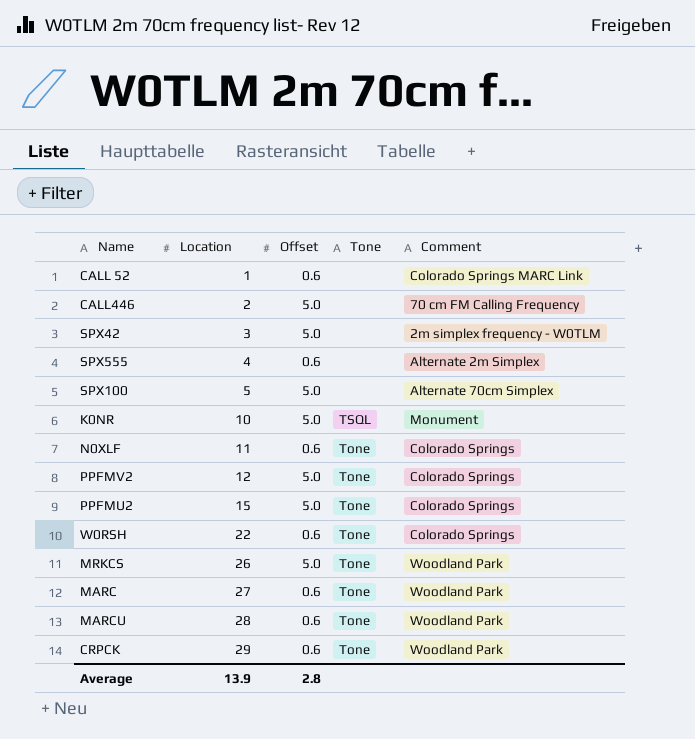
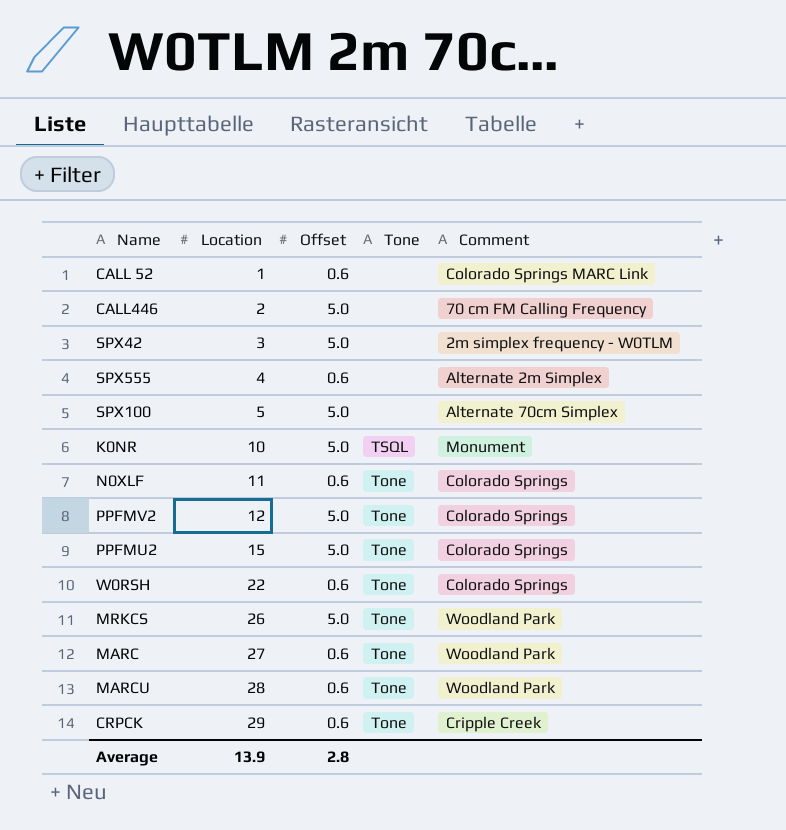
CRPCK | Comment: Woodland Park -> Cripple Creek

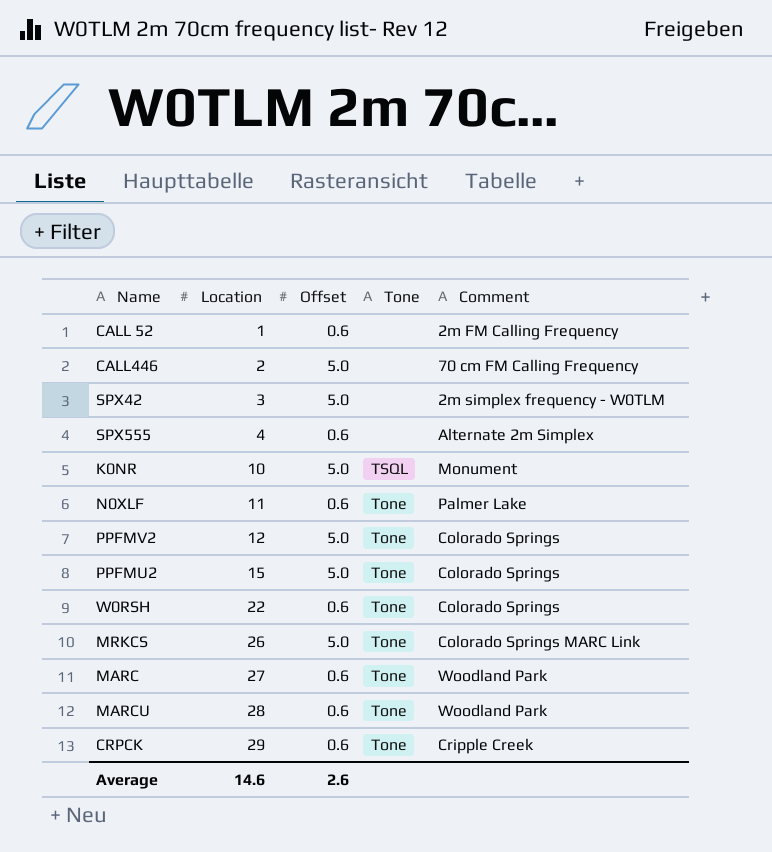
row SPX100: 5 | 5.0 | none | Alternate 70cm Simplex -> none
CALL 52 | Comment: Colorado Springs MARC Link -> 2m FM Calling Frequency
N0XLF | Comment: Colorado Springs -> Palmer Lake
MRKCS | Comment: Woodland Park -> Colorado Springs MARC Link
Average | Location: 13.9 -> 14.6
Average | Offset: 2.8 -> 2.6

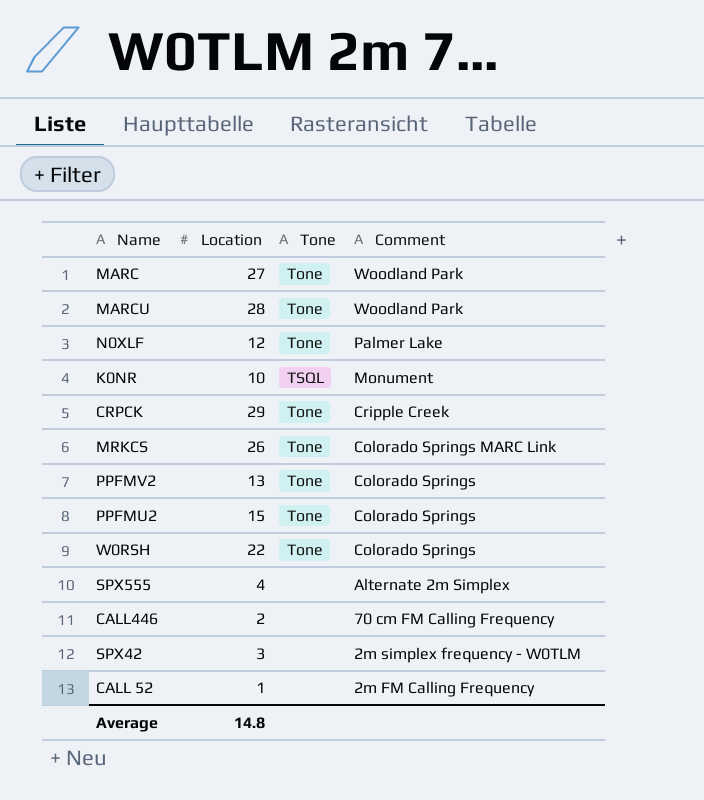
row order: Location ascending -> Comment descending
column Offset | position: 3 -> none
N0XLF | Location: 11 -> 12
PPFMV2 | Location: 12 -> 13
Average | Location: 14.6 -> 14.8

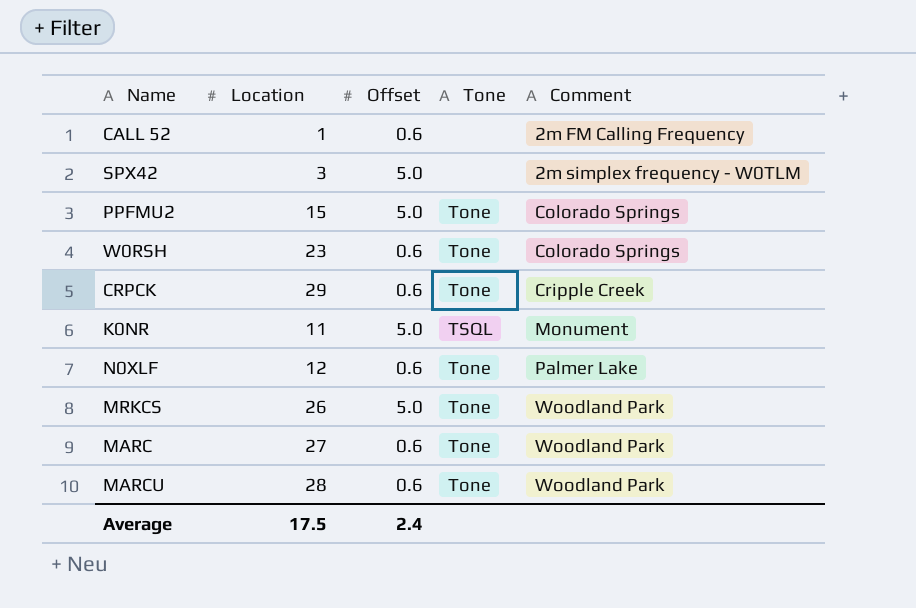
row order: Comment descending -> Comment ascending
column Offset | position: none -> 3
row PPFMV2: 13 | Tone | Colorado Springs -> none
row SPX555: 4 | none | Alternate 2m Simplex -> none
row CALL446: 2 | none | 70 cm FM Calling Frequency -> none
W0RSH | Location: 22 -> 23
K0NR | Location: 10 -> 11
MRKCS | Comment: Colorado Springs MARC Link -> Woodland Park
Average | Location: 14.8 -> 17.5

